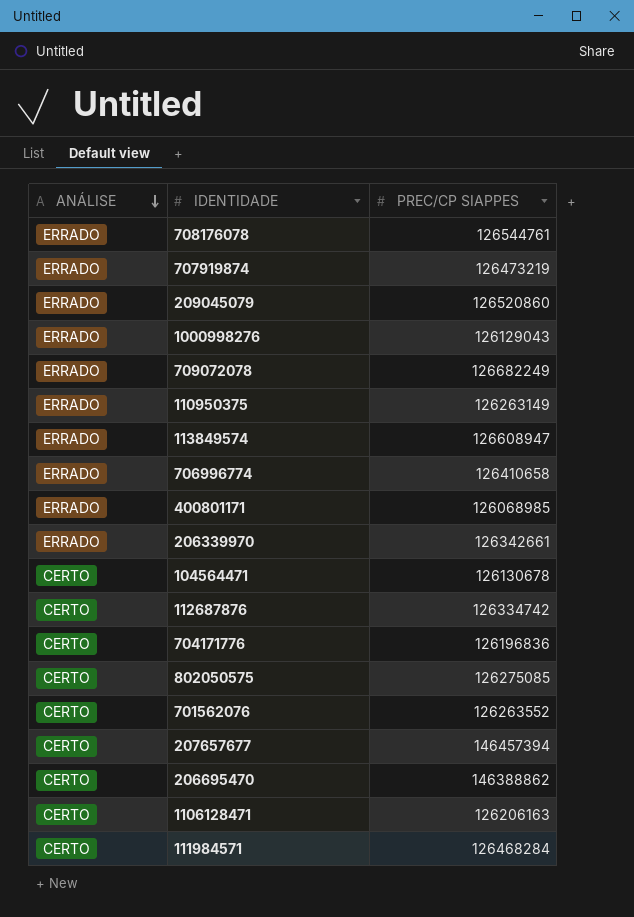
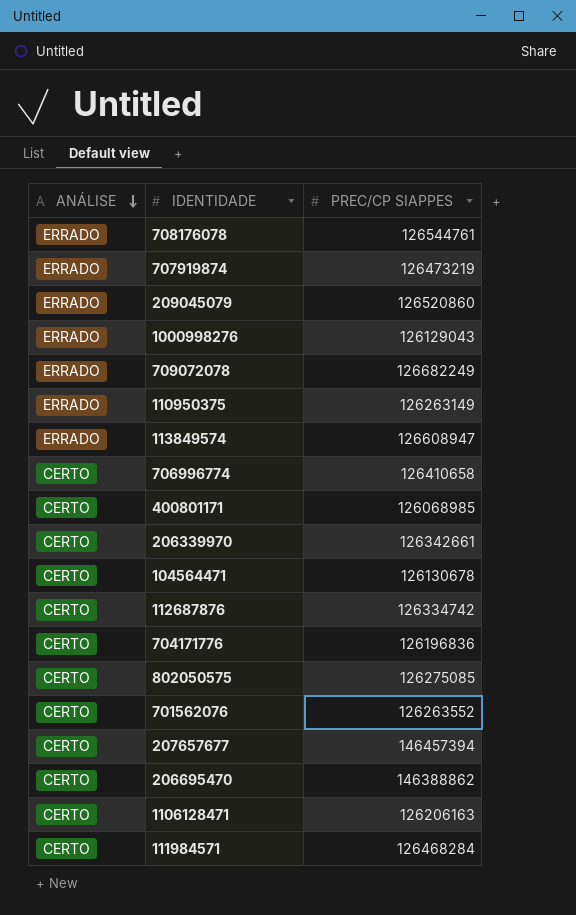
706996774 | ANÁLISE: ERRADO -> CERTO
400801171 | ANÁLISE: ERRADO -> CERTO
206339970 | ANÁLISE: ERRADO -> CERTO

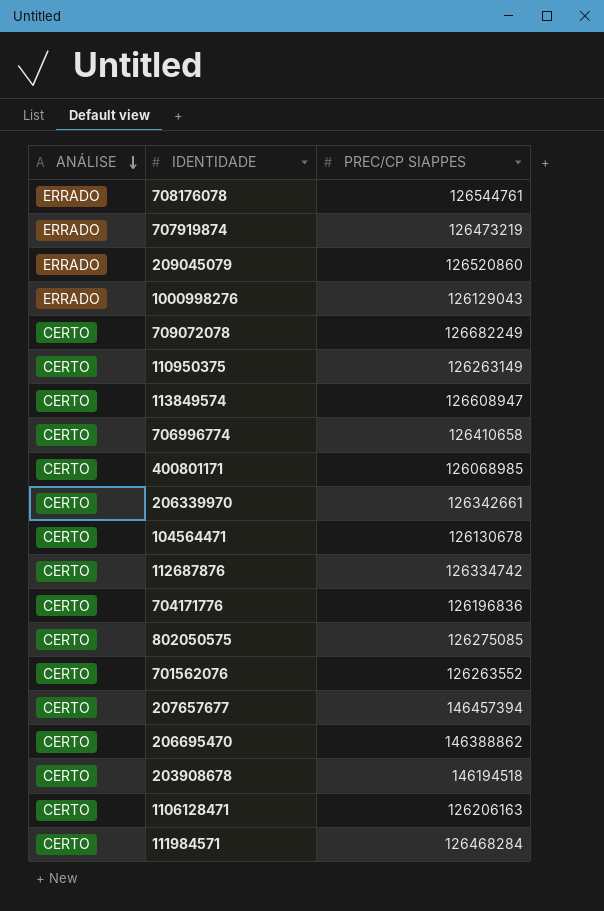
709072078 | ANÁLISE: ERRADO -> CERTO
110950375 | ANÁLISE: ERRADO -> CERTO
113849574 | ANÁLISE: ERRADO -> CERTO
row 203908678: none -> CERTO | 146194518

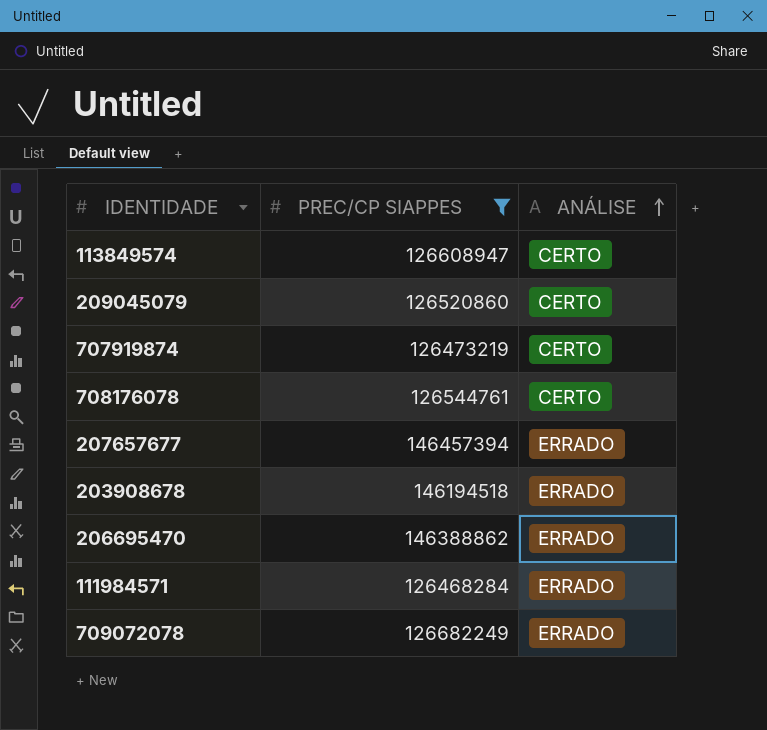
filter: none -> PREC/CP SIAPPES >= 126468284
row order: ANÁLISE descending -> ANÁLISE ascending
column ANÁLISE | position: 1 -> 3
209045079 | ANÁLISE: ERRADO -> CERTO
707919874 | ANÁLISE: ERRADO -> CERTO
708176078 | ANÁLISE: ERRADO -> CERTO
207657677 | ANÁLISE: CERTO -> ERRADO
203908678 | ANÁLISE: CERTO -> ERRADO
206695470 | ANÁLISE: CERTO -> ERRADO
111984571 | ANÁLISE: CERTO -> ERRADO
709072078 | ANÁLISE: CERTO -> ERRADO

